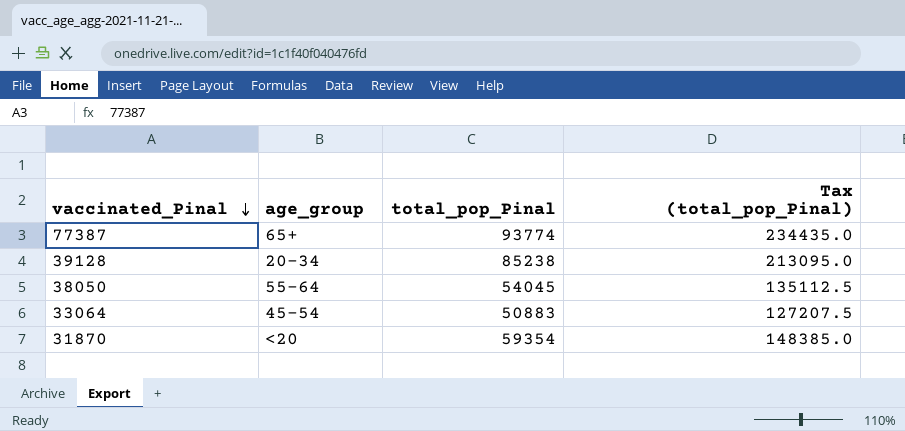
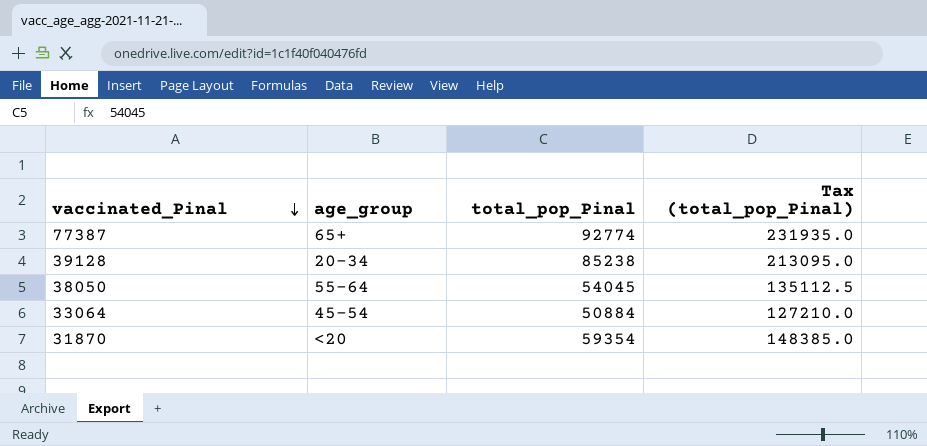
77387 | total_pop_Pinal: 93774 -> 92774
77387 | Tax (total_pop_Pinal): 234435.0 -> 231935.0
33064 | total_pop_Pinal: 50883 -> 50884
33064 | Tax (total_pop_Pinal): 127207.5 -> 127210.0

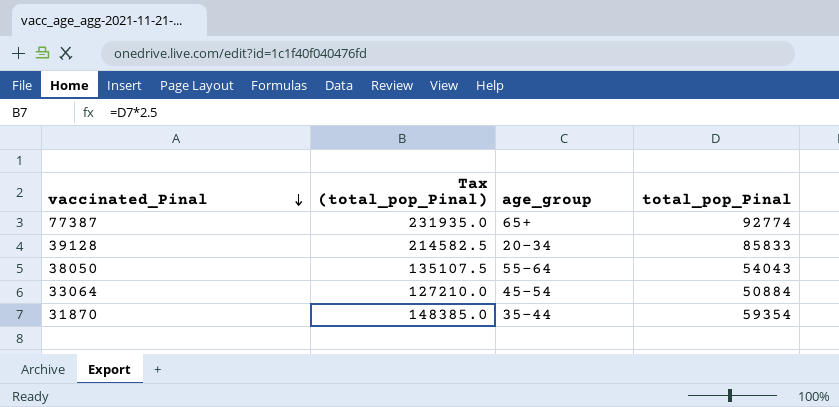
column Tax (total_pop_Pinal) | position: 4 -> 2
39128 | Tax (total_pop_Pinal): 213095.0 -> 214582.5
39128 | total_pop_Pinal: 85238 -> 85833
38050 | Tax (total_pop_Pinal): 135112.5 -> 135107.5
38050 | total_pop_Pinal: 54045 -> 54043
31870 | age_group: <20 -> 35-44

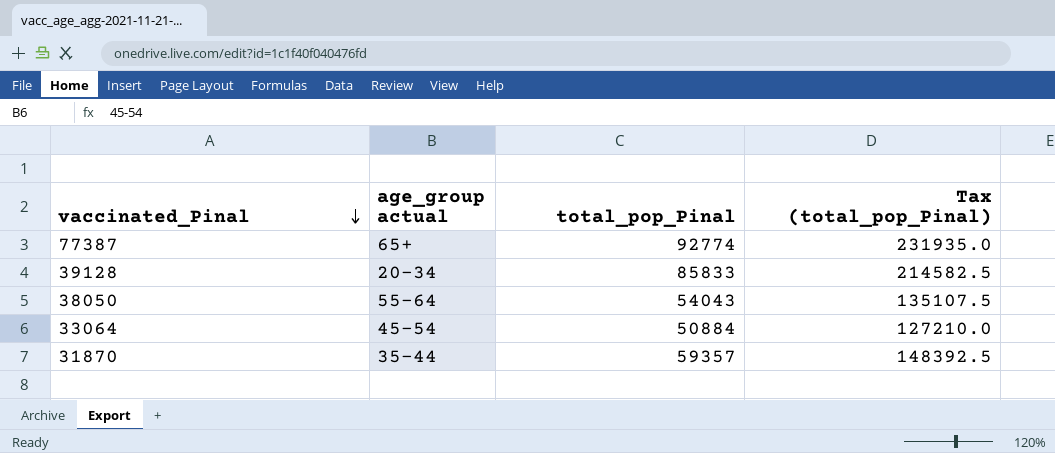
column name: age_group -> age_group actual
column Tax (total_pop_Pinal) | position: 2 -> 4
31870 | total_pop_Pinal: 59354 -> 59357
31870 | Tax (total_pop_Pinal): 148385.0 -> 148392.5

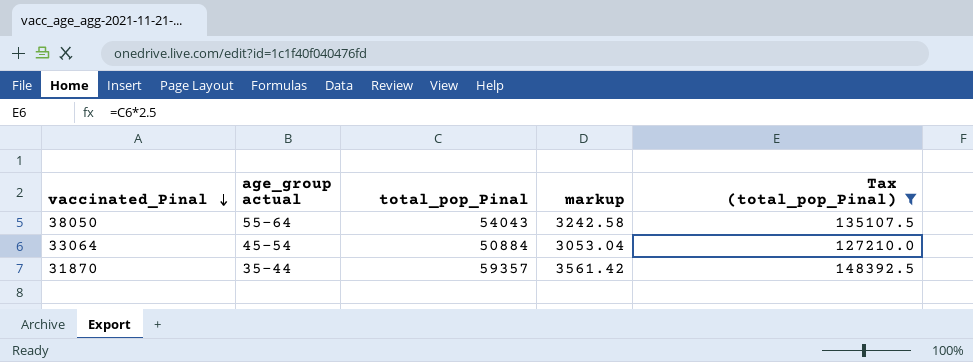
filter: none -> Tax (total_pop_Pinal) <= 148392.5
column markup | formula: none -> [total_pop_Pinal] * 0.06

